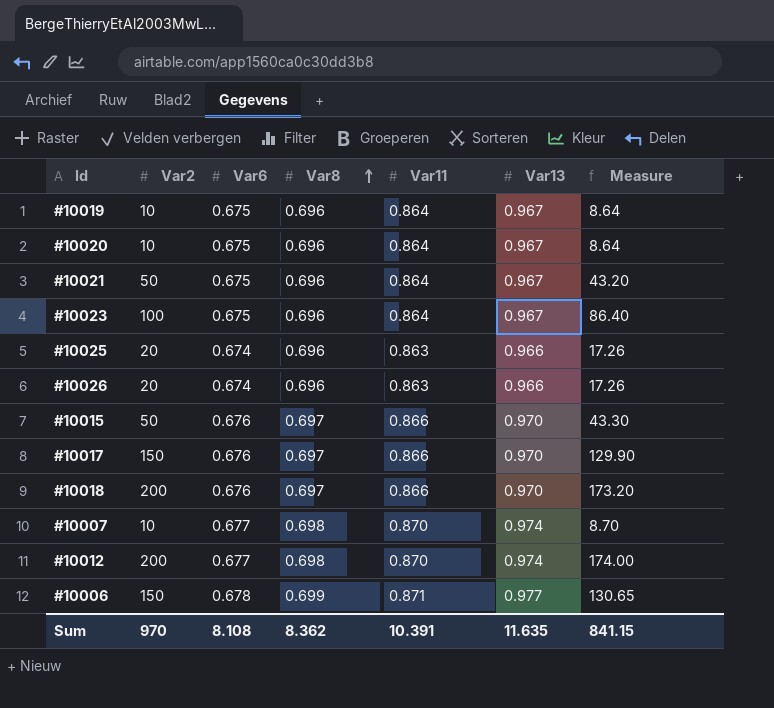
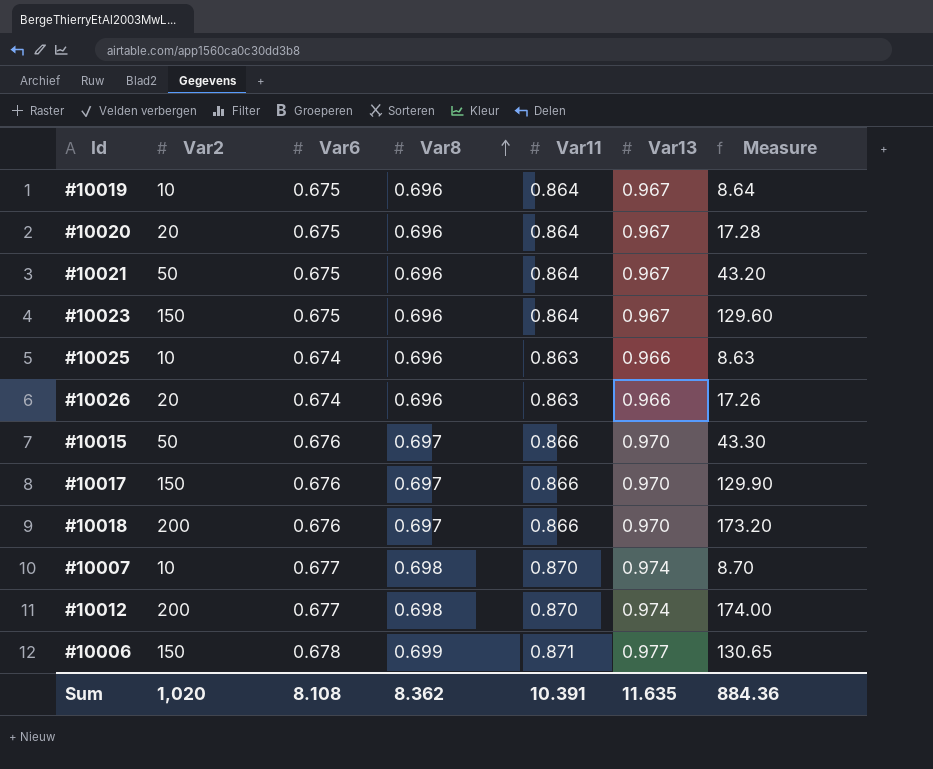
#10020 | Var2: 10 -> 20
#10020 | Measure: 8.64 -> 17.28
#10023 | Var2: 100 -> 150
#10023 | Measure: 86.40 -> 129.60
#10025 | Var2: 20 -> 10
#10025 | Measure: 17.26 -> 8.63
Sum | Var2: 970 -> 1,020
Sum | Measure: 841.15 -> 884.36

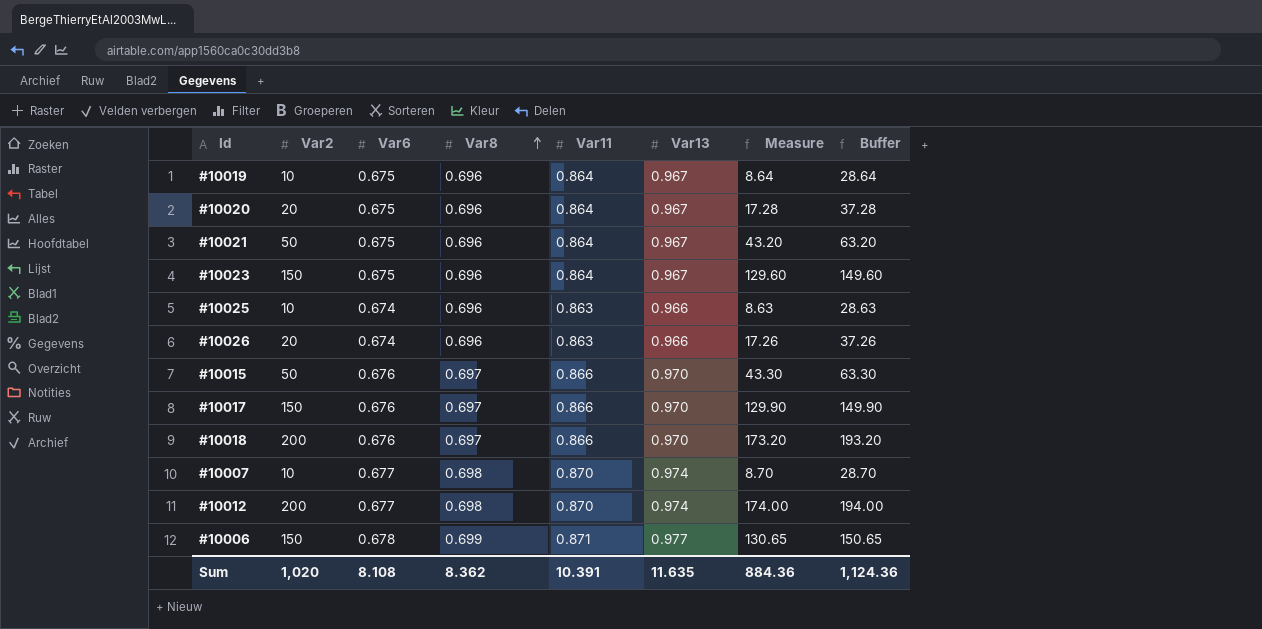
column Buffer | formula: none -> [Measure] + 20

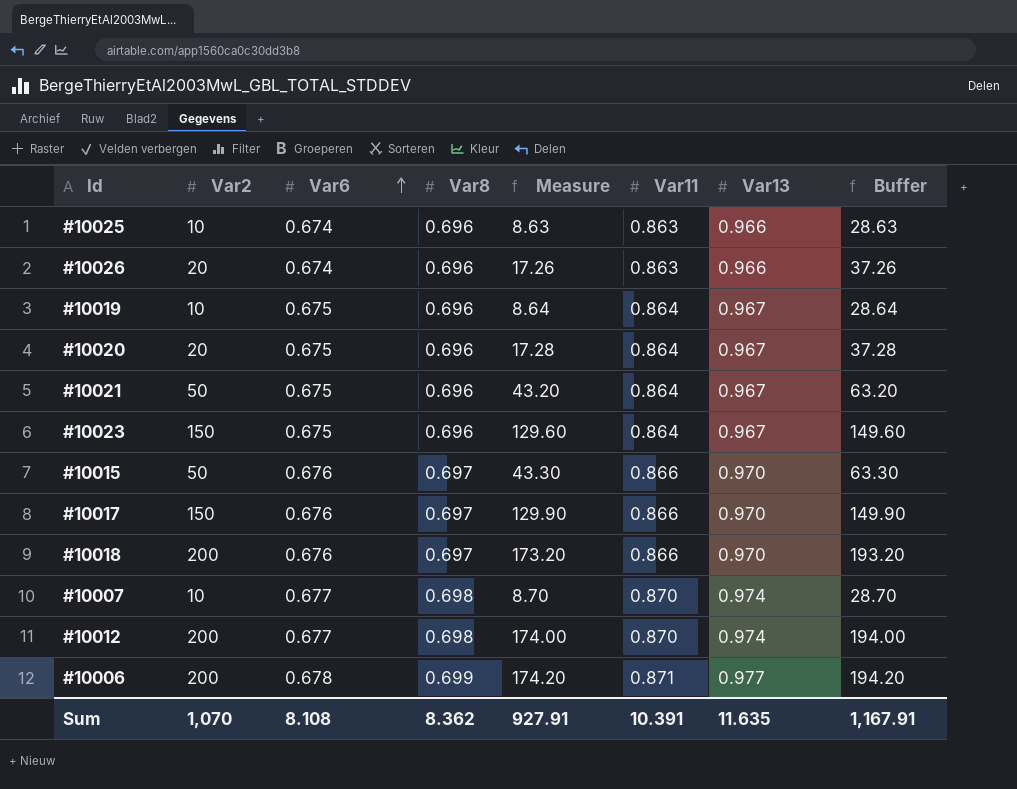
row order: Var8 ascending -> Var6 ascending
column Measure | position: 7 -> 5
#10006 | Var2: 150 -> 200
#10006 | Measure: 130.65 -> 174.20
#10006 | Buffer: 150.65 -> 194.20
Sum | Var2: 1,020 -> 1,070
Sum | Measure: 884.36 -> 927.91
Sum | Buffer: 1,124.36 -> 1,167.91

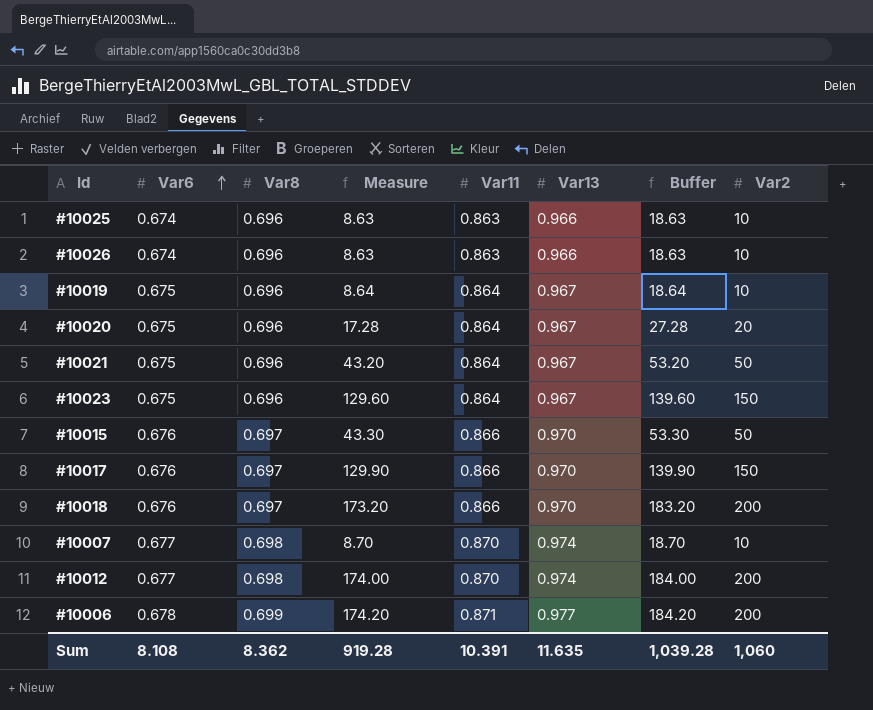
column Buffer | formula: [Measure] + 20 -> [Measure] + 10
column Var2 | position: 2 -> 8
#10026 | Measure: 17.26 -> 8.63
#10026 | Var2: 20 -> 10
Sum | Measure: 927.91 -> 919.28
Sum | Buffer: 1,167.91 -> 1,039.28
Sum | Var2: 1,070 -> 1,060

